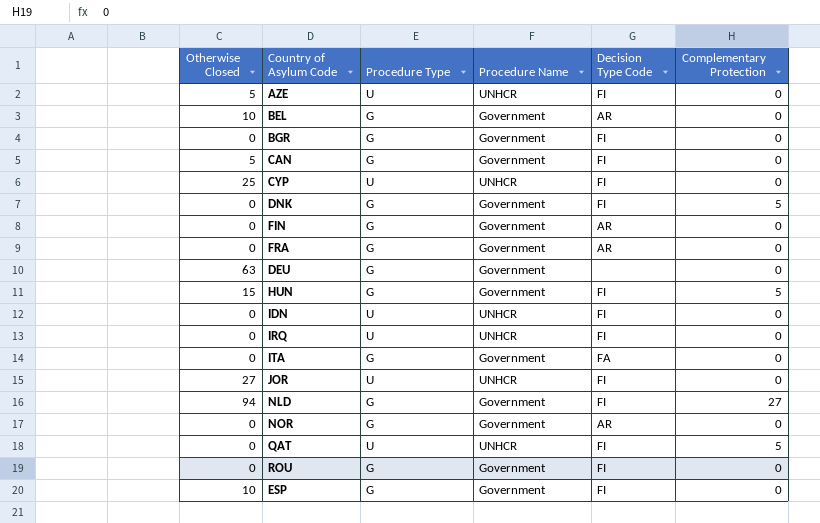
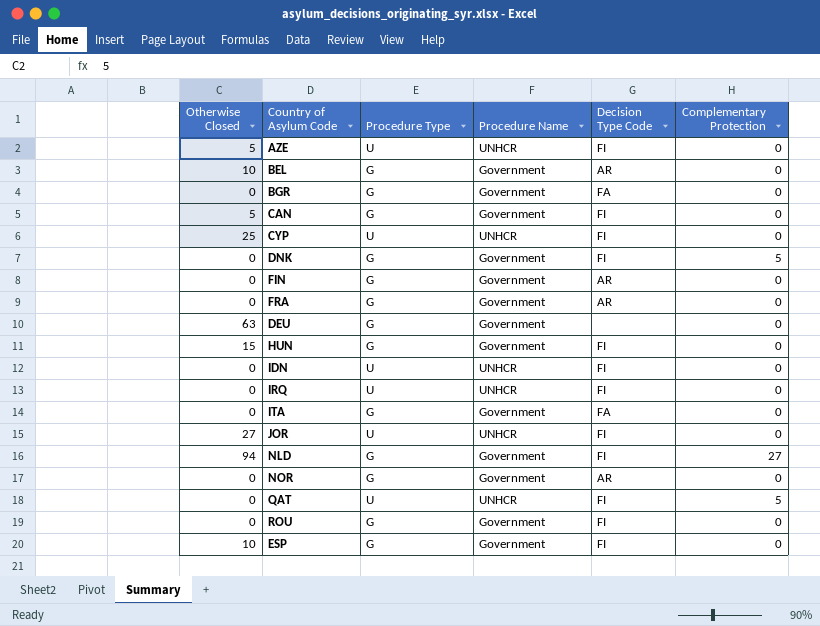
BGR | Decision Type Code: FI -> FA
HUN | Complementary Protection: 5 -> 0

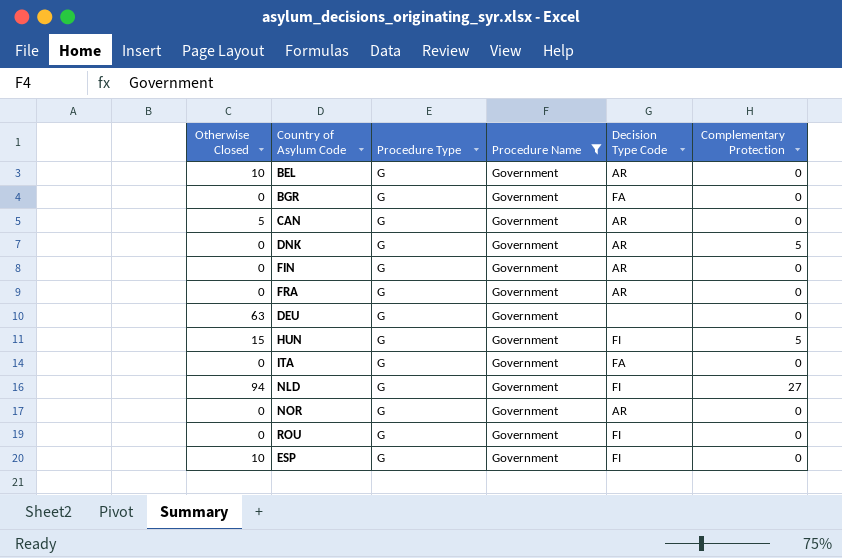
filter: none -> Procedure Name = Government
CAN | Decision Type Code: FI -> AR
DNK | Decision Type Code: FI -> AR
HUN | Complementary Protection: 0 -> 5

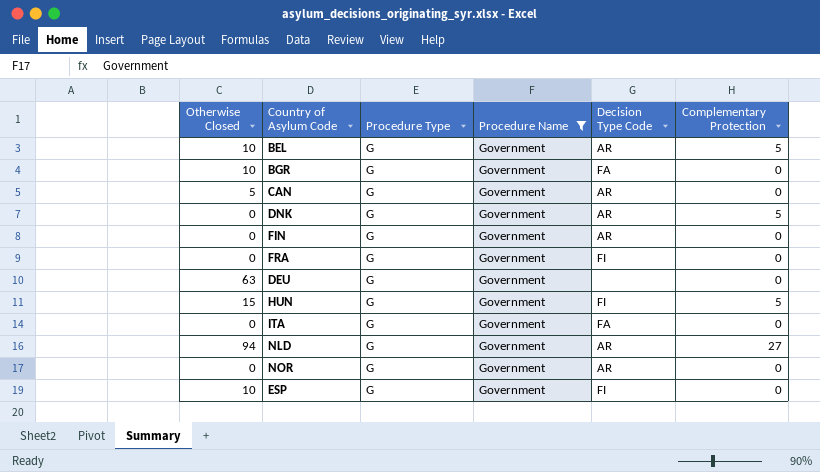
row ROU: 0 | G | Government | FI | 0 -> none
BEL | Complementary Protection: 0 -> 5
BGR | Otherwise Closed: 0 -> 10
FRA | Decision Type Code: AR -> FI
NLD | Decision Type Code: FI -> AR

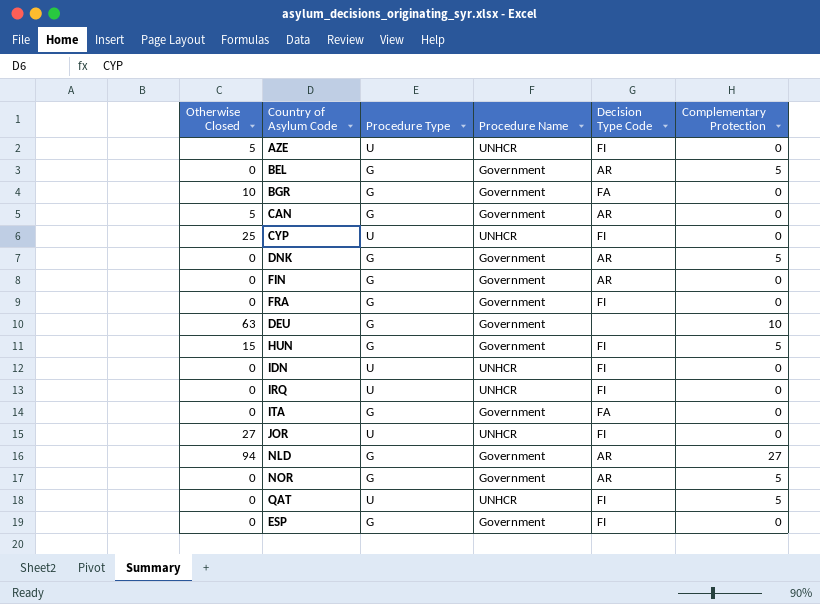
filter: Procedure Name = Government -> none
BEL | Otherwise Closed: 10 -> 0
DEU | Complementary Protection: 0 -> 10
NOR | Complementary Protection: 0 -> 5
ESP | Otherwise Closed: 10 -> 0

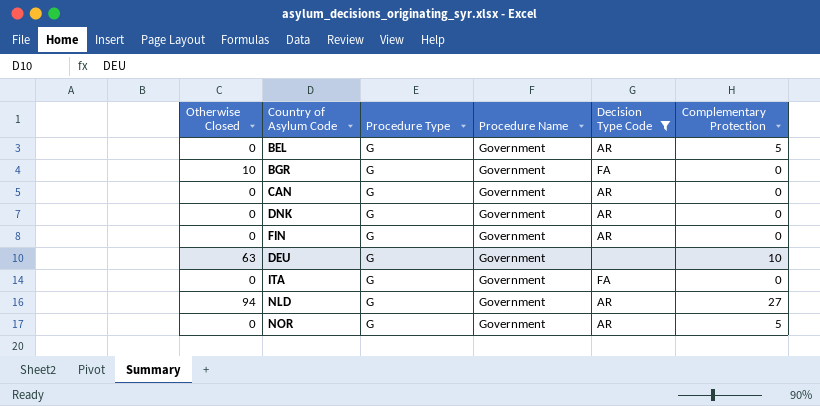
filter: none -> Decision Type Code != FI
CAN | Otherwise Closed: 5 -> 0
DNK | Complementary Protection: 5 -> 0

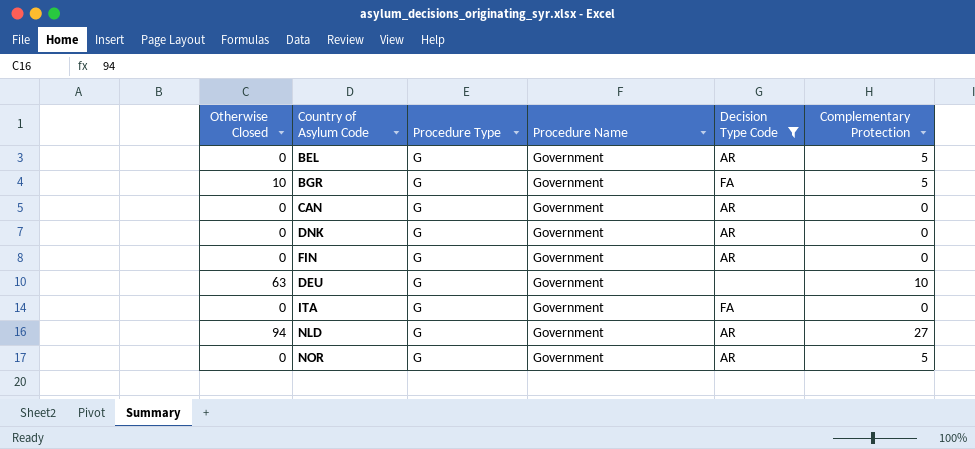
BGR | Complementary Protection: 0 -> 5

